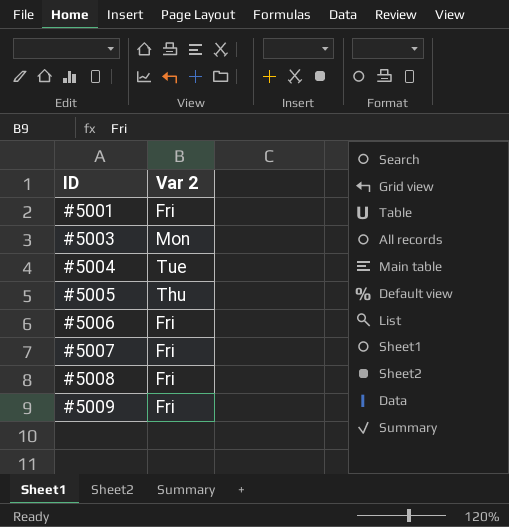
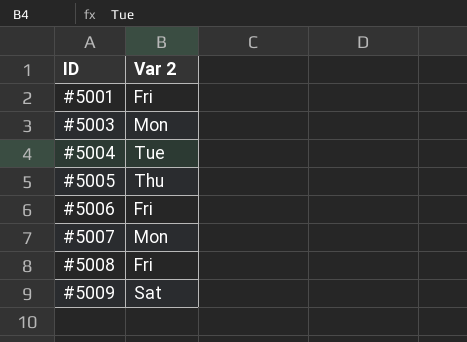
#5007 | Var 2: Fri -> Mon
#5009 | Var 2: Fri -> Sat

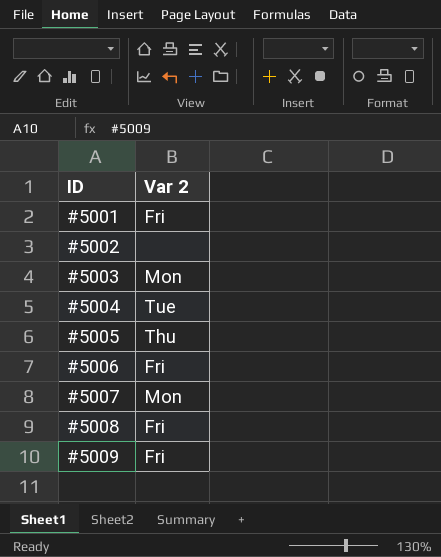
row #5002: none -> none
#5009 | Var 2: Sat -> Fri

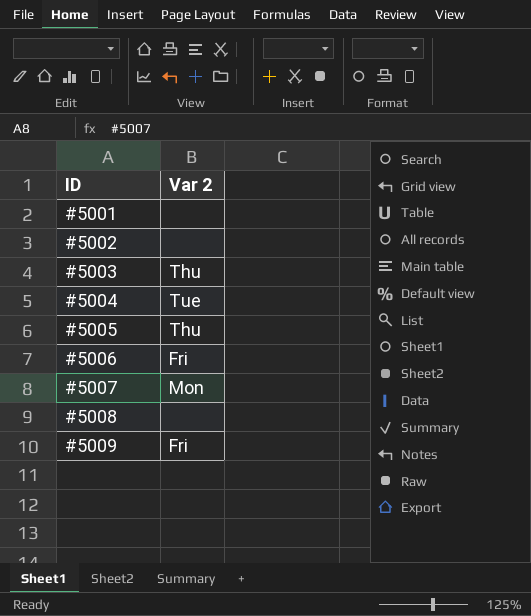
#5001 | Var 2: Fri -> none
#5003 | Var 2: Mon -> Thu
#5008 | Var 2: Fri -> none

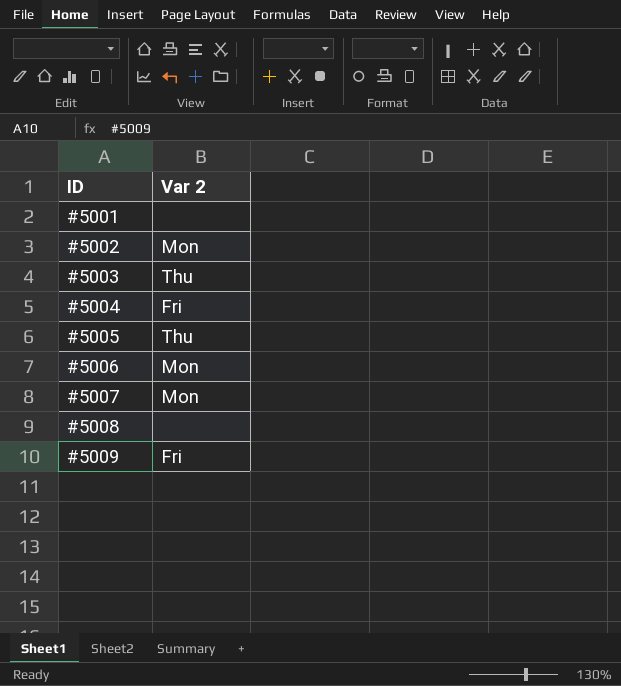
#5002 | Var 2: none -> Mon
#5004 | Var 2: Tue -> Fri
#5006 | Var 2: Fri -> Mon

